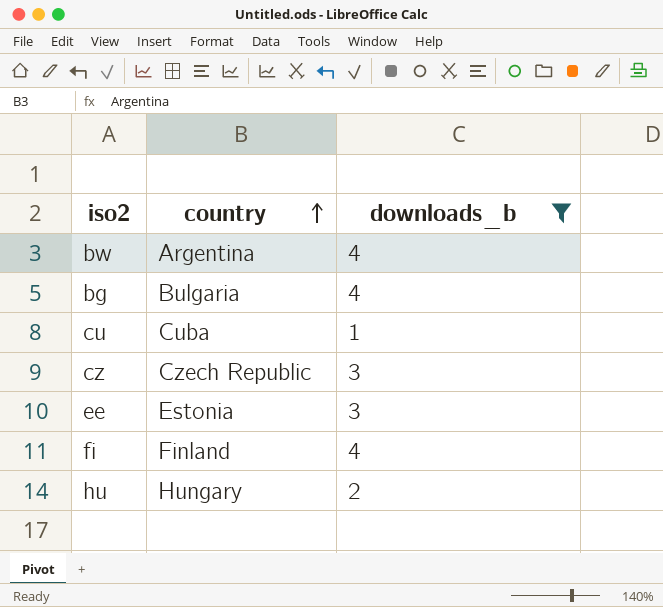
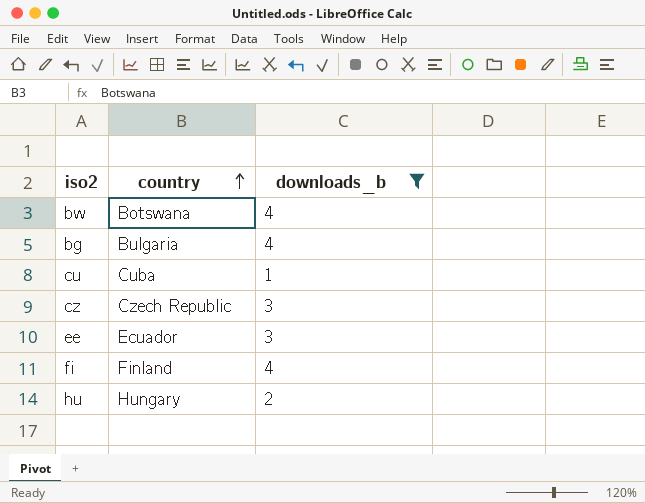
bw | country: Argentina -> Botswana
ee | country: Estonia -> Ecuador

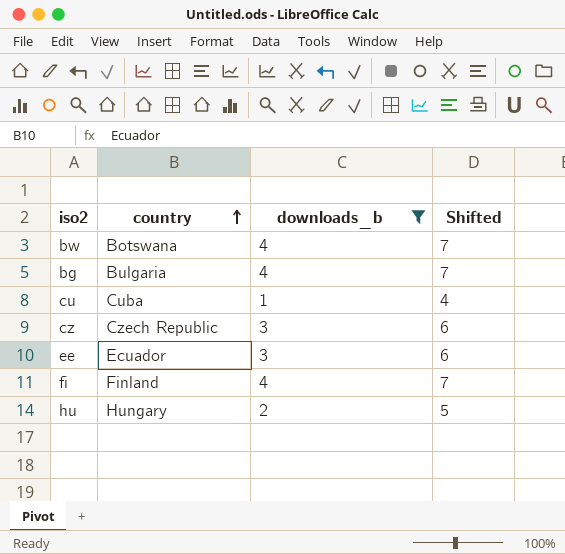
column Shifted | formula: none -> [downloads_b] + 3

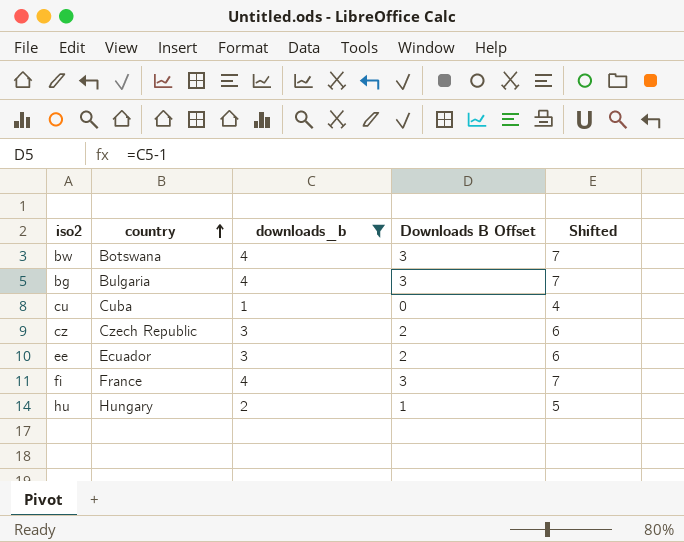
column Downloads B Offset | formula: none -> [downloads_b] - 1
fi | country: Finland -> France

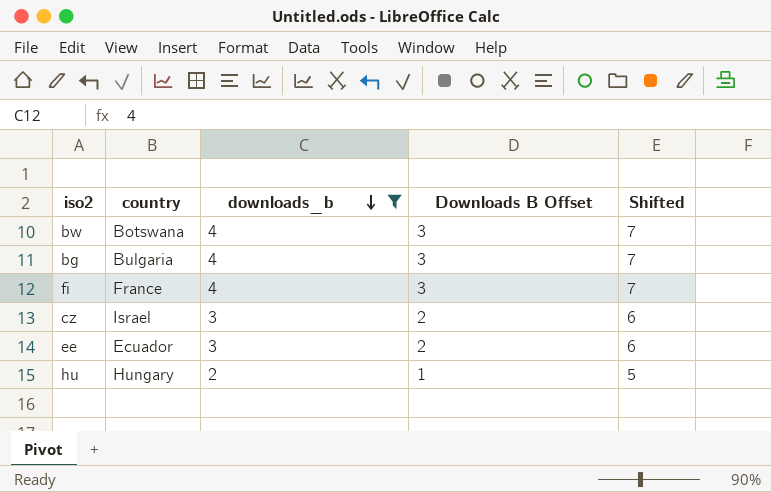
row order: country ascending -> downloads_b descending
row cu: Cuba | 1 | 0 | 4 -> none
cz | country: Czech Republic -> Israel

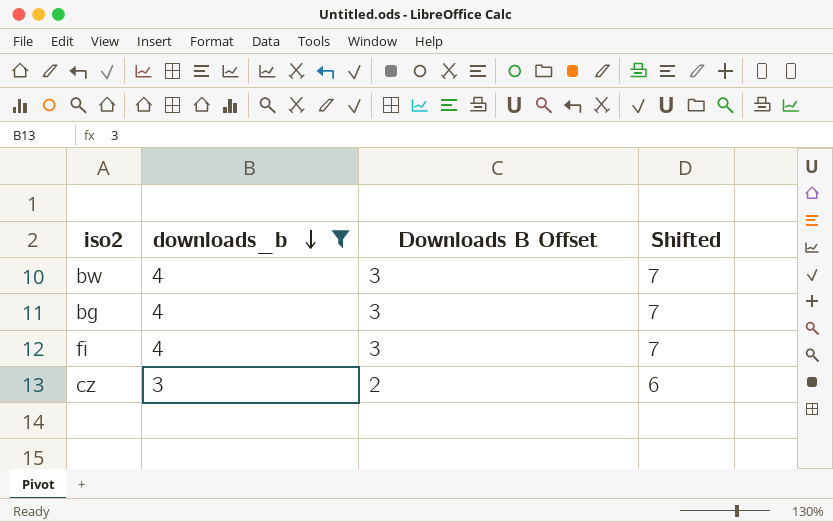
column country | position: 2 -> none
row ee: Ecuador | 3 | 2 | 6 -> none
row hu: Hungary | 2 | 1 | 5 -> none

